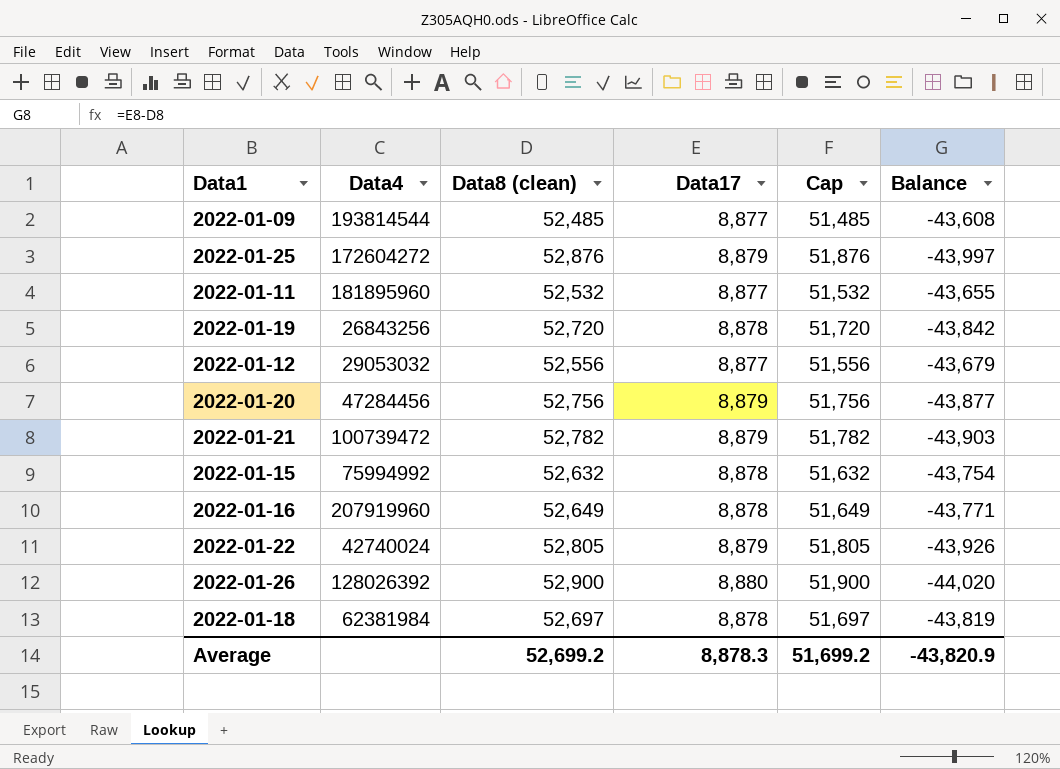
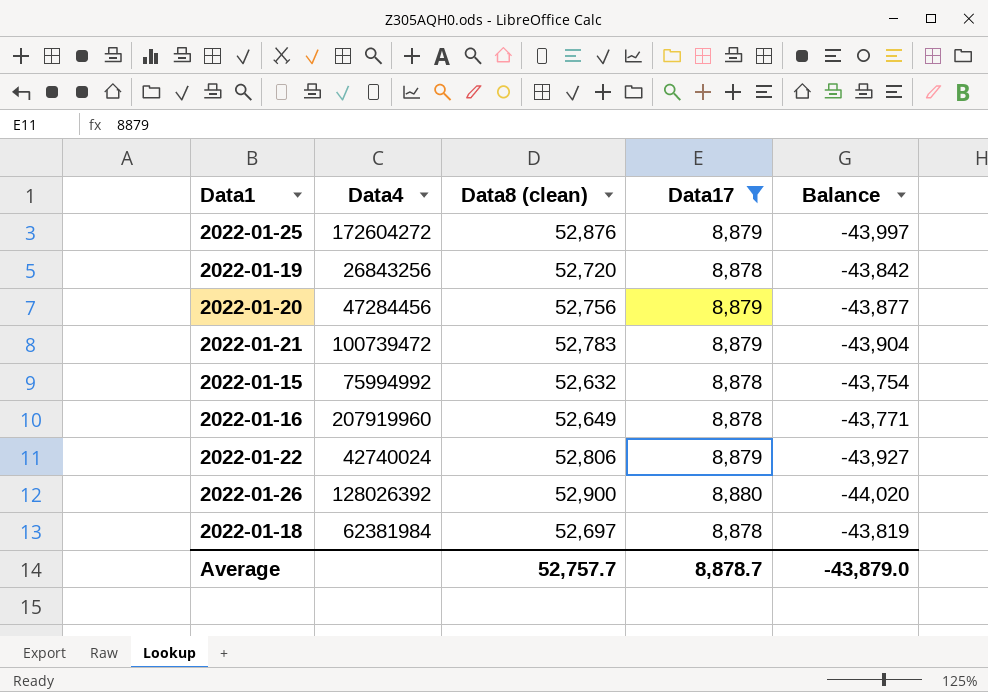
filter: none -> Data17 != 8,877
column Cap | formula: [Data8 (clean)] - 1000 -> none
2022-01-21 | Data8 (clean): 52,782 -> 52,783
2022-01-21 | Balance: -43,903 -> -43,904
2022-01-22 | Data8 (clean): 52,805 -> 52,806
2022-01-22 | Balance: -43,926 -> -43,927
Average | Data8 (clean): 52,699.2 -> 52,757.7
Average | Data17: 8,878.3 -> 8,878.7
Average | Balance: -43,820.9 -> -43,879.0

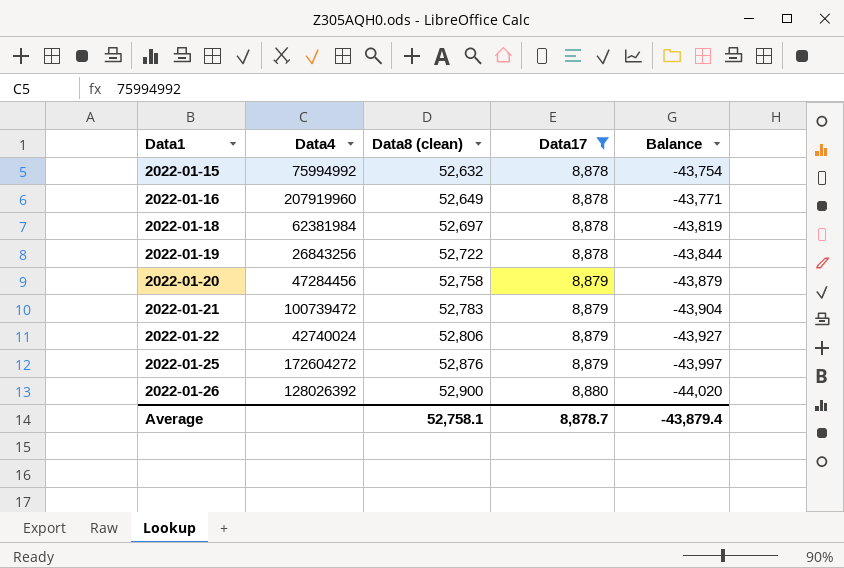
row order: none -> Data1 ascending
2022-01-19 | Data8 (clean): 52,720 -> 52,722
2022-01-19 | Balance: -43,842 -> -43,844
2022-01-20 | Data8 (clean): 52,756 -> 52,758
2022-01-20 | Balance: -43,877 -> -43,879
Average | Data8 (clean): 52,757.7 -> 52,758.1
Average | Balance: -43,879.0 -> -43,879.4

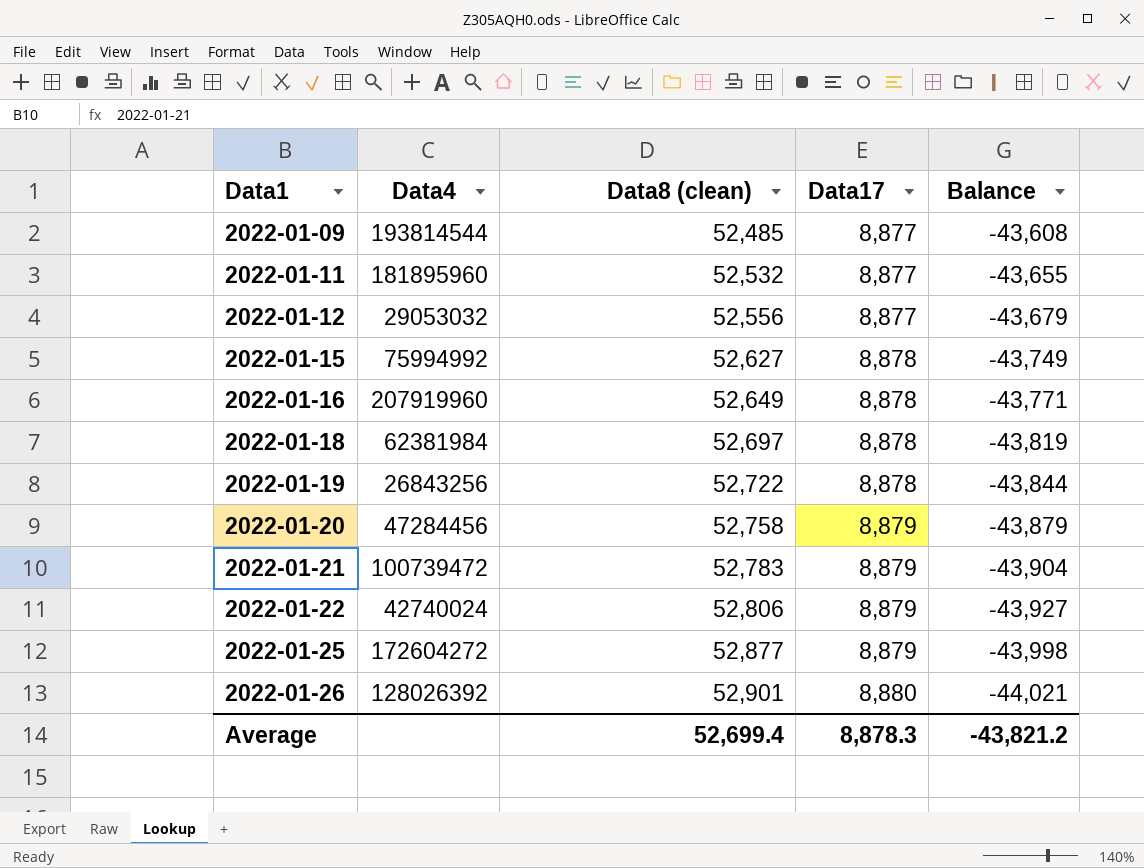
filter: Data17 != 8,877 -> none
2022-01-15 | Data8 (clean): 52,632 -> 52,627
2022-01-15 | Balance: -43,754 -> -43,749
2022-01-25 | Data8 (clean): 52,876 -> 52,877
2022-01-25 | Balance: -43,997 -> -43,998
2022-01-26 | Data8 (clean): 52,900 -> 52,901
2022-01-26 | Balance: -44,020 -> -44,021
Average | Data8 (clean): 52,758.1 -> 52,699.4
Average | Data17: 8,878.7 -> 8,878.3
Average | Balance: -43,879.4 -> -43,821.2

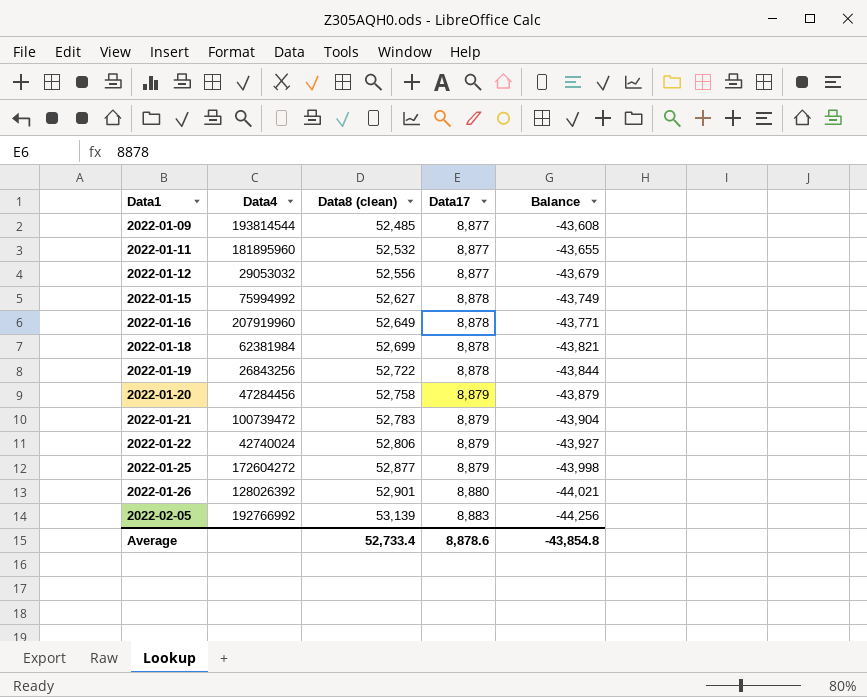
2022-01-18 | Data8 (clean): 52,697 -> 52,699
2022-01-18 | Balance: -43,819 -> -43,821
row 2022-02-05: none -> 192766992 | 53,139 | 8,883 | -44,256
Average | Data8 (clean): 52,699.4 -> 52,733.4
Average | Data17: 8,878.3 -> 8,878.6
Average | Balance: -43,821.2 -> -43,854.8

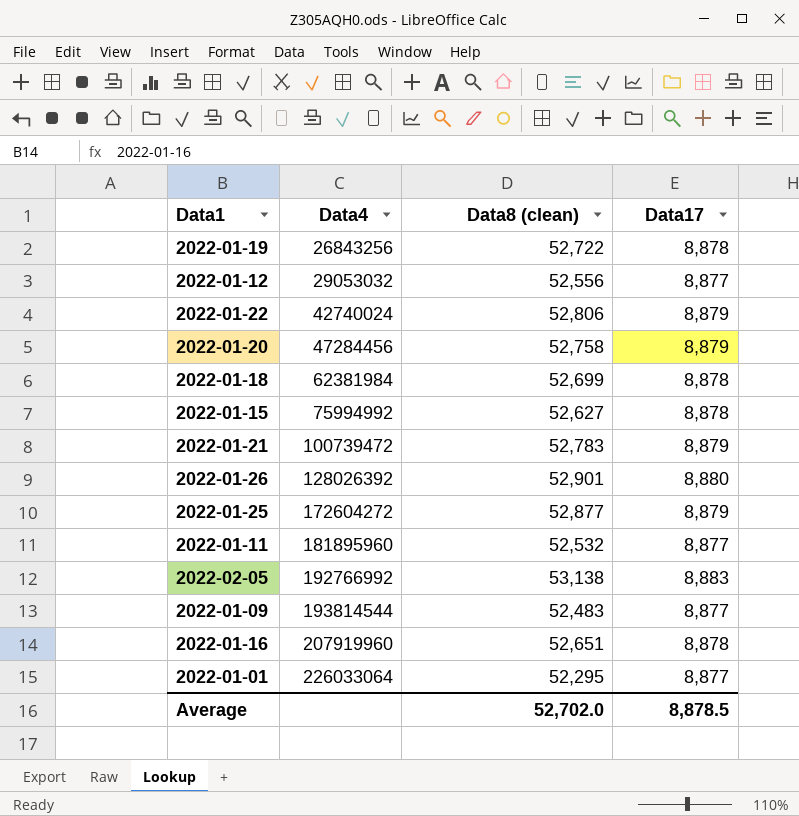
row order: Data1 ascending -> Data4 ascending
column Balance | formula: [Data17] - [Data8 (clean)] -> none
2022-02-05 | Data8 (clean): 53,139 -> 53,138
2022-01-09 | Data8 (clean): 52,485 -> 52,483
2022-01-16 | Data8 (clean): 52,649 -> 52,651
row 2022-01-01: none -> 226033064 | 52,295 | 8,877
Average | Data8 (clean): 52,733.4 -> 52,702.0
Average | Data17: 8,878.6 -> 8,878.5

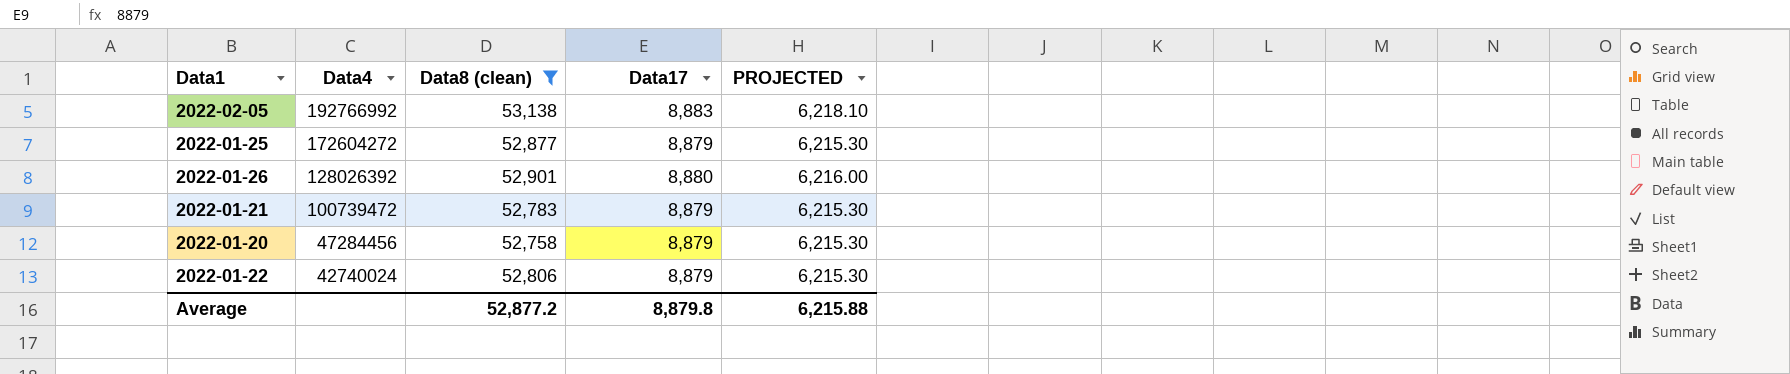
filter: none -> Data8 (clean) >= 52,758
row order: Data4 ascending -> Data4 descending
column PROJECTED | formula: none -> [Data17] * 0.7
Average | Data8 (clean): 52,702.0 -> 52,877.2
Average | Data17: 8,878.5 -> 8,879.8

